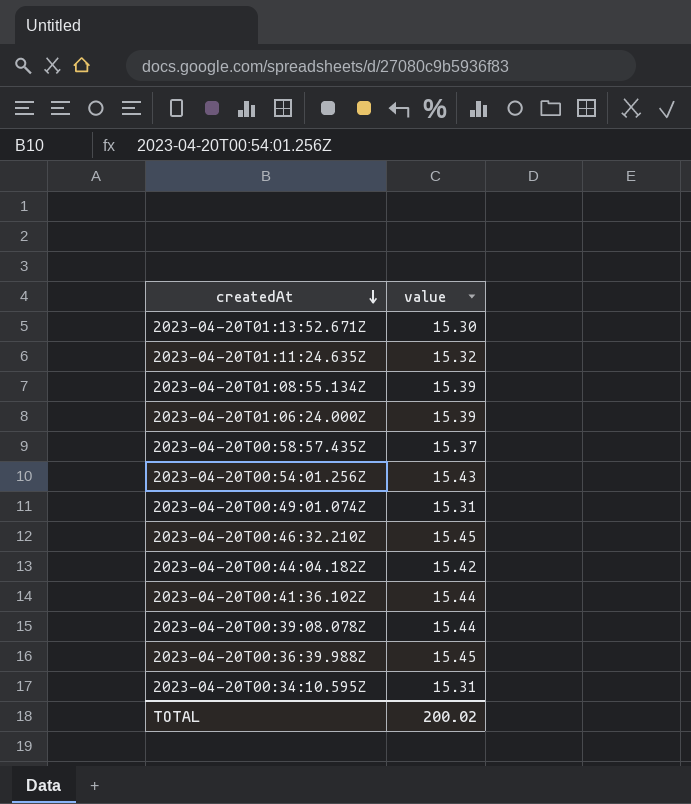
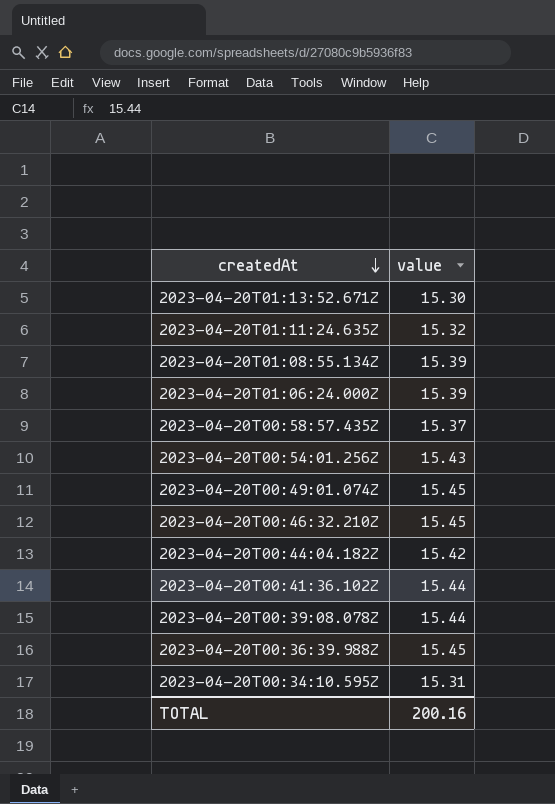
2023-04-20T00:49:01.074Z | value: 15.31 -> 15.45
TOTAL | value: 200.02 -> 200.16

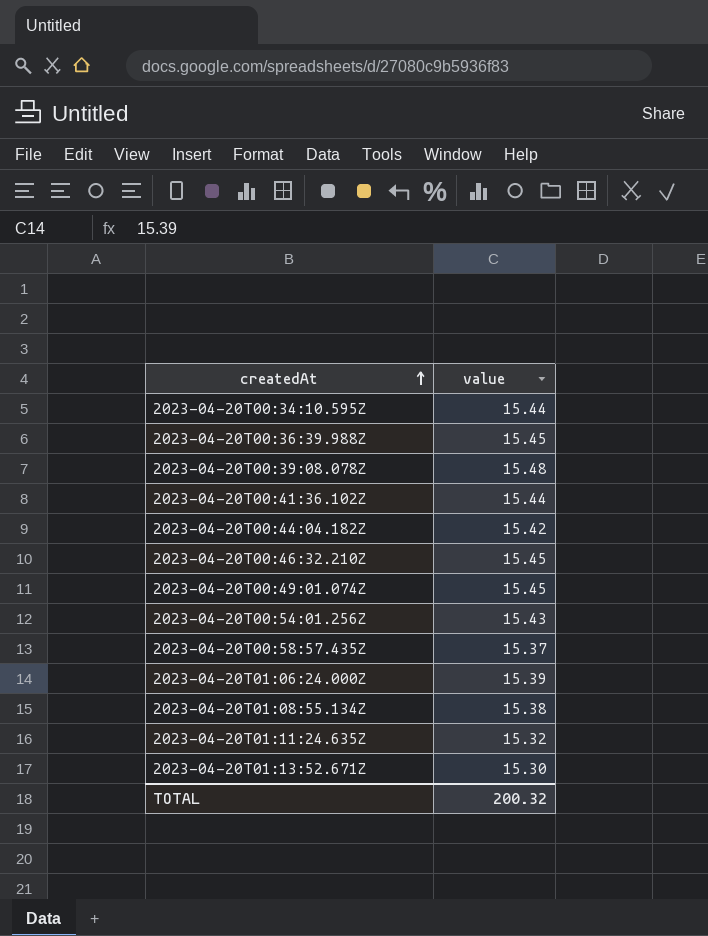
row order: createdAt descending -> createdAt ascending
2023-04-20T00:34:10.595Z | value: 15.31 -> 15.44
2023-04-20T00:39:08.078Z | value: 15.44 -> 15.48
2023-04-20T01:08:55.134Z | value: 15.39 -> 15.38
TOTAL | value: 200.16 -> 200.32

